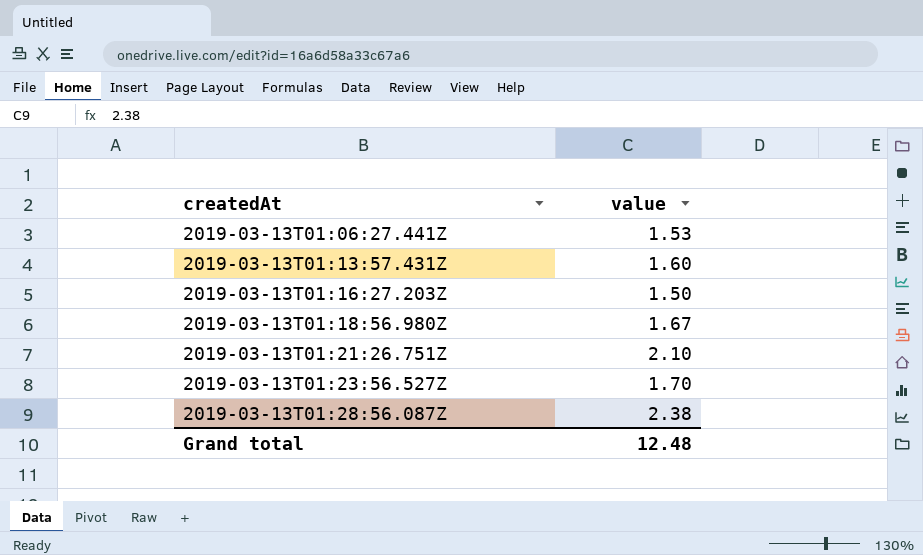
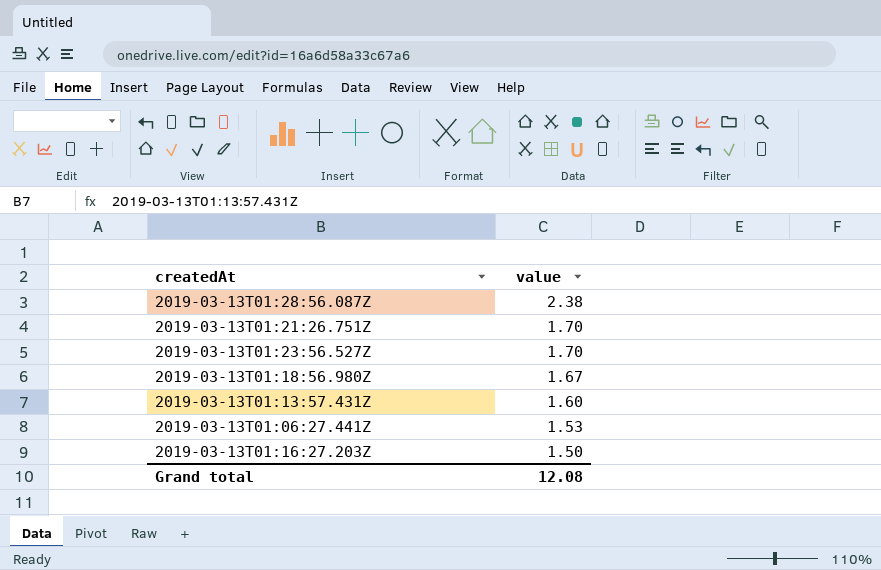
row order: createdAt ascending -> value descending
2019-03-13T01:21:26.751Z | value: 2.10 -> 1.70
Grand total | value: 12.48 -> 12.08

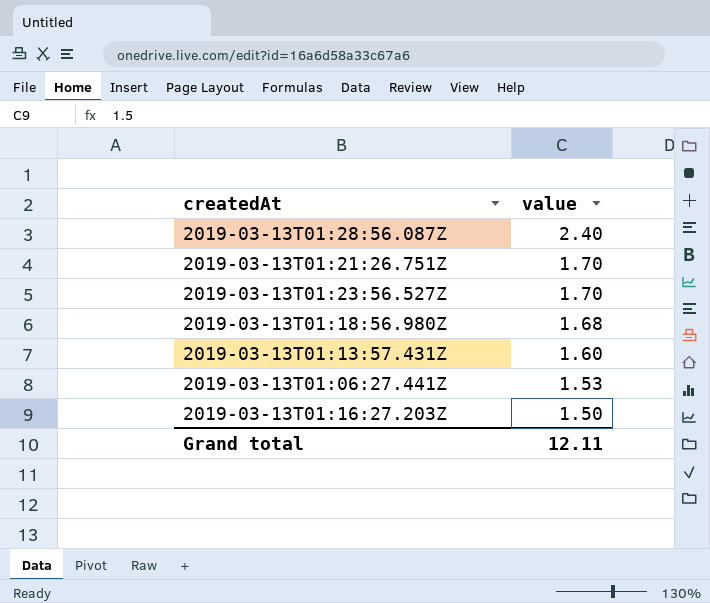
2019-03-13T01:28:56.087Z | value: 2.38 -> 2.40
2019-03-13T01:18:56.980Z | value: 1.67 -> 1.68
Grand total | value: 12.08 -> 12.11

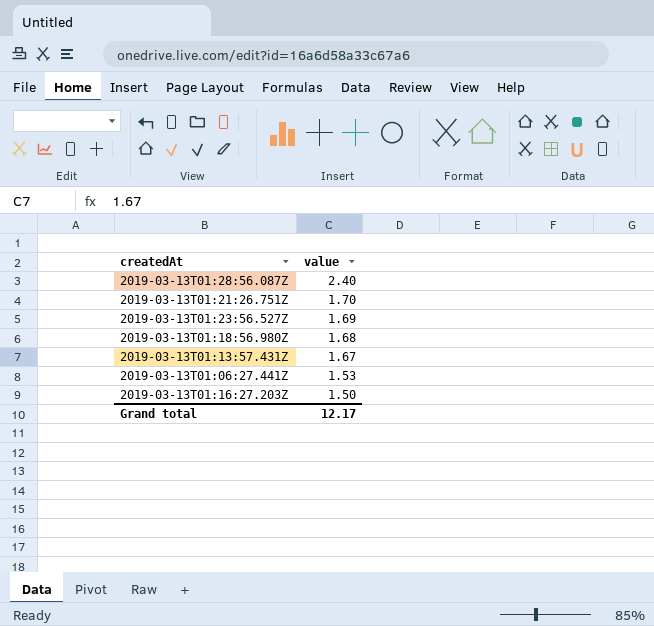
2019-03-13T01:23:56.527Z | value: 1.70 -> 1.69
2019-03-13T01:13:57.431Z | value: 1.60 -> 1.67
Grand total | value: 12.11 -> 12.17

